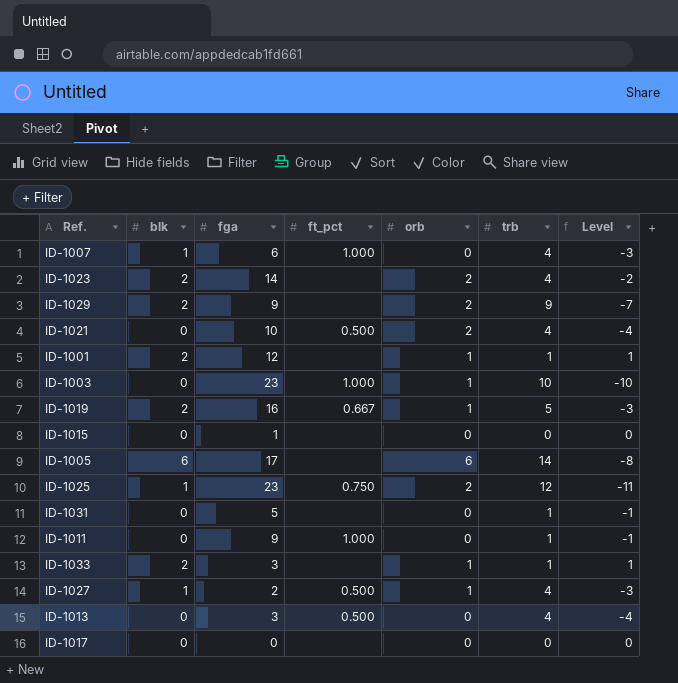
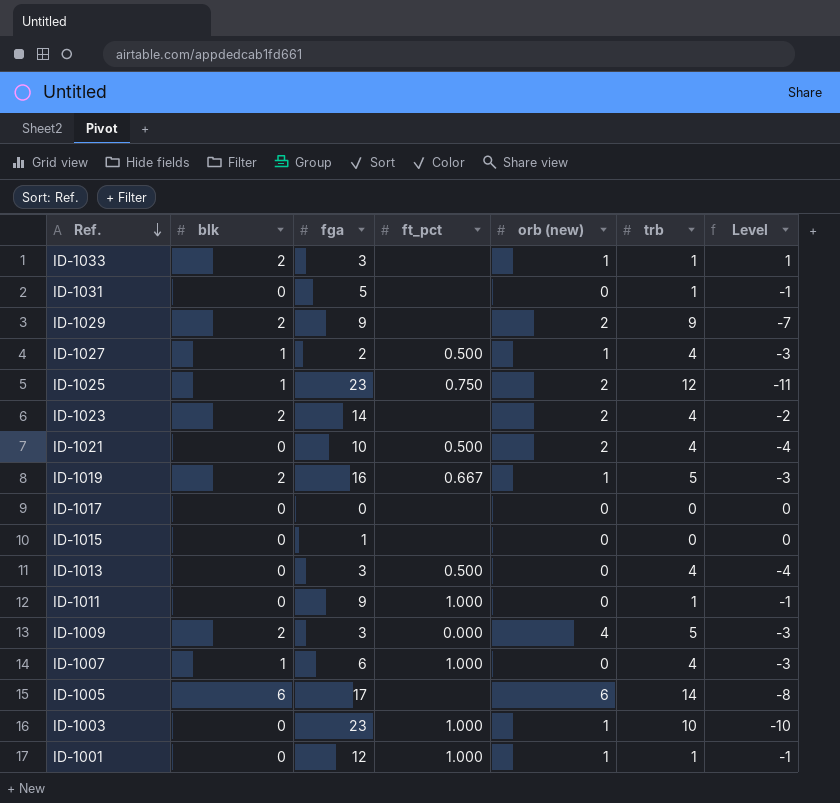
row order: none -> Ref. descending
column name: orb -> orb (new)
row ID-1009: none -> 2 | 3 | 0.000 | 4 | 5 | -3
ID-1001 | blk: 2 -> 0
ID-1001 | ft_pct: none -> 1.000
ID-1001 | Level: 1 -> -1

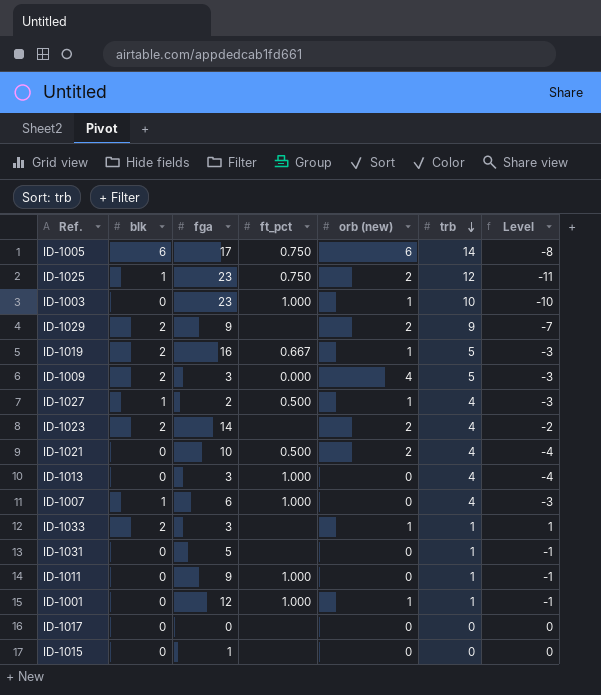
row order: Ref. descending -> trb descending
ID-1005 | ft_pct: none -> 0.750
ID-1013 | ft_pct: 0.500 -> 1.000

